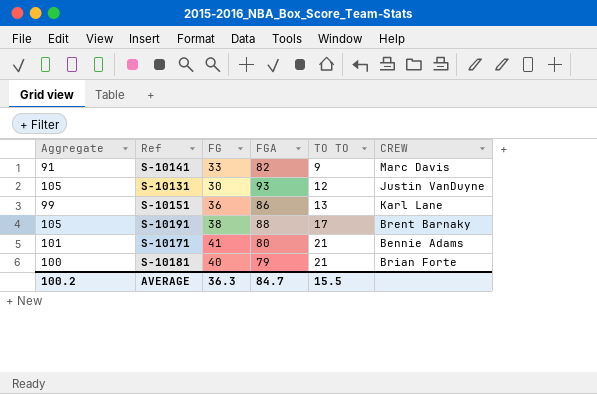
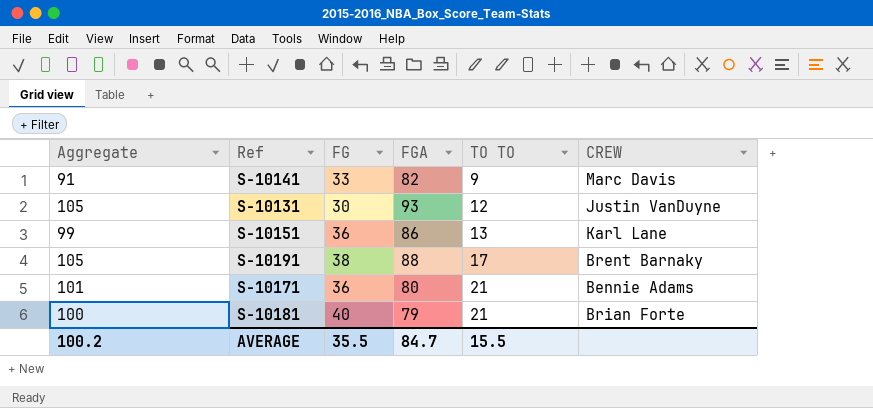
S-10171 | FG: 41 -> 36
AVERAGE | FG: 36.3 -> 35.5

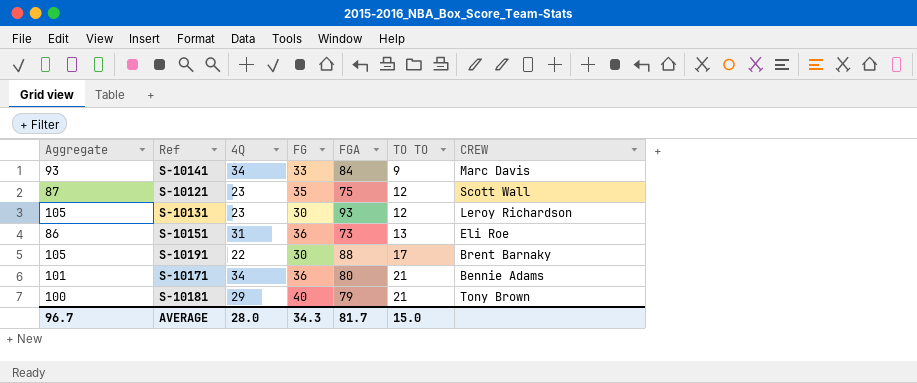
column 4Q | position: none -> 3
S-10141 | Aggregate: 91 -> 93
S-10141 | FGA: 82 -> 84
row S-10121: none -> 87 | 23 | 35 | 75 | 12 | Scott Wall
S-10131 | CREW: Justin VanDuyne -> Leroy Richardson
S-10151 | Aggregate: 99 -> 86
S-10151 | FGA: 86 -> 73
S-10151 | CREW: Karl Lane -> Eli Roe
S-10191 | FG: 38 -> 30
S-10181 | CREW: Brian Forte -> Tony Brown
AVERAGE | Aggregate: 100.2 -> 96.7
AVERAGE | FG: 35.5 -> 34.3
AVERAGE | FGA: 84.7 -> 81.7
AVERAGE | TO TO: 15.5 -> 15.0

